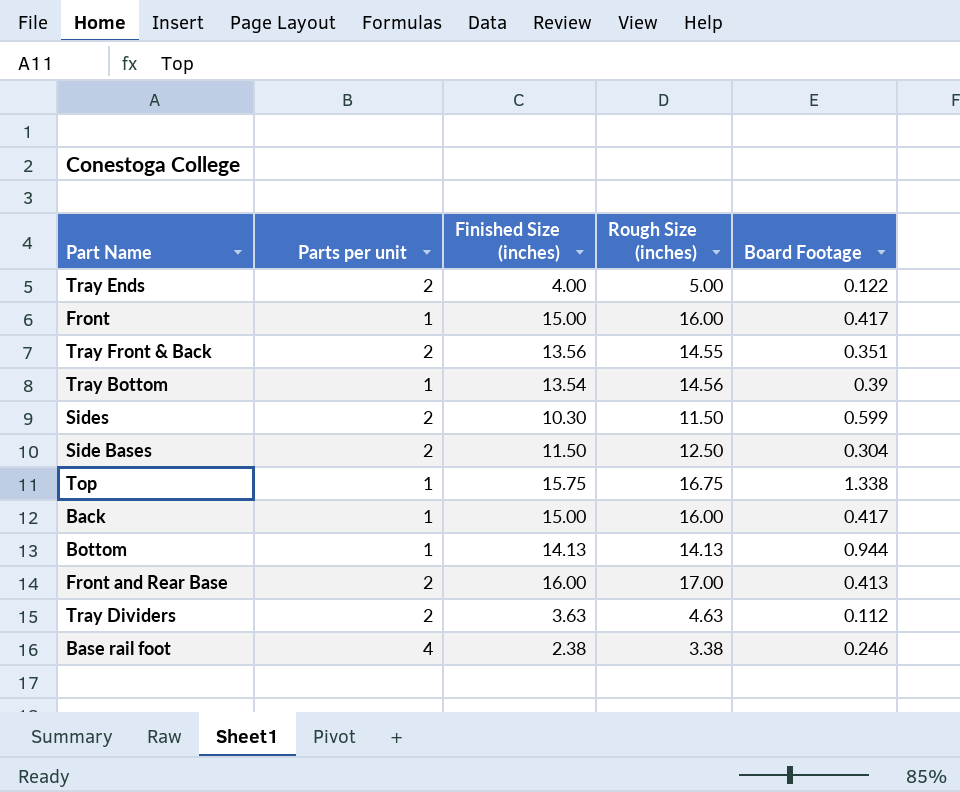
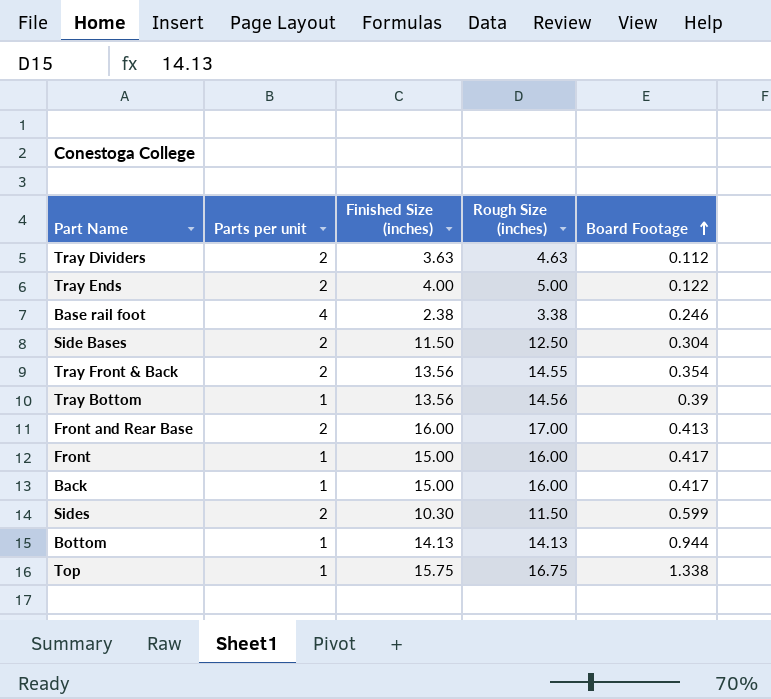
row order: none -> Board Footage ascending
Tray Front & Back | Board Footage: 0.351 -> 0.354
Tray Bottom | Finished Size (inches): 13.54 -> 13.56

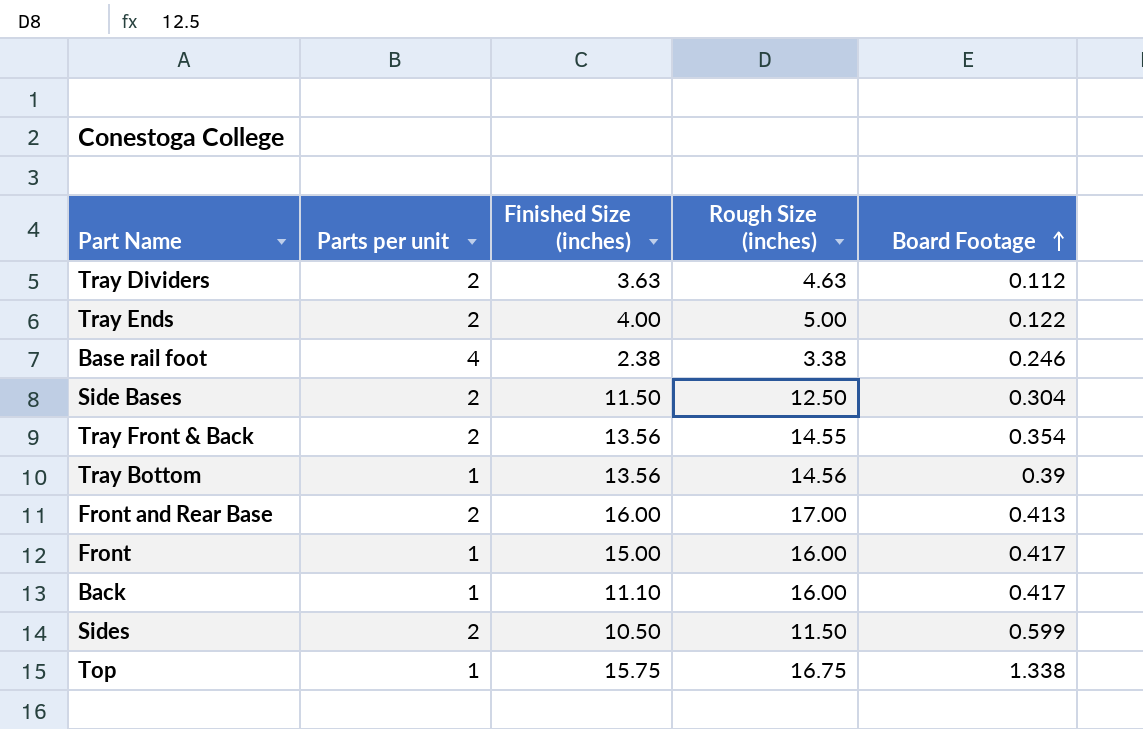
row Bottom: 1 | 14.13 | 14.13 | 0.944 -> none
Back | Finished Size (inches): 15.00 -> 11.10
Sides | Finished Size (inches): 10.30 -> 10.50

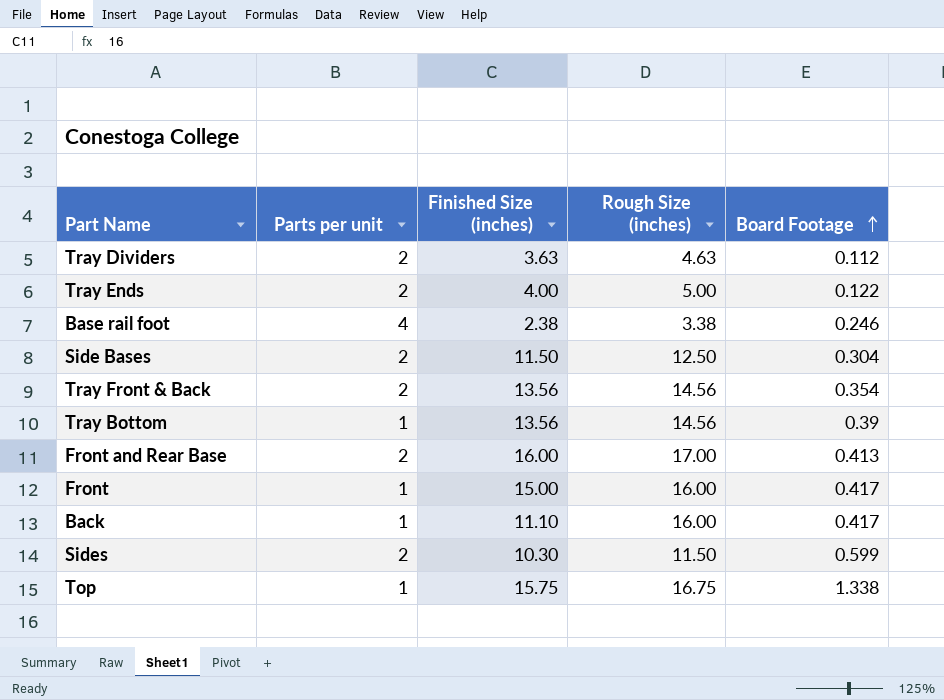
Tray Front & Back | Rough Size (inches): 14.55 -> 14.56
Sides | Finished Size (inches): 10.50 -> 10.30

